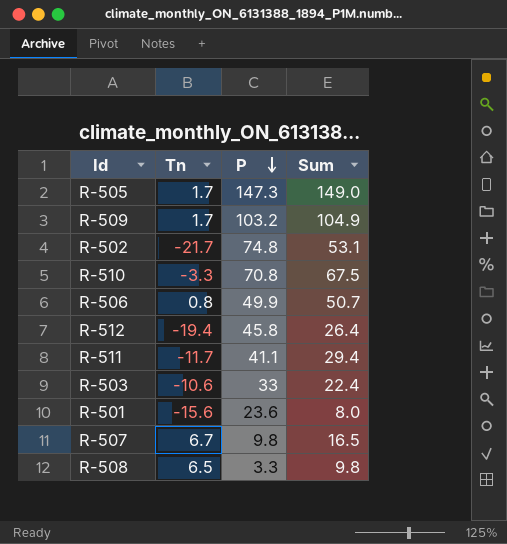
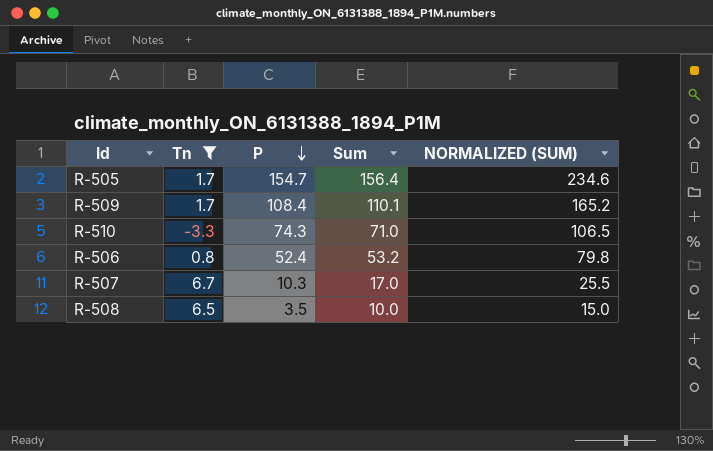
filter: none -> Tn >= -3.3
column NORMALIZED (SUM) | formula: none -> [Sum] * 1.5
R-505 | P: 147.3 -> 154.7
R-505 | Sum: 149.0 -> 156.4
R-509 | P: 103.2 -> 108.4
R-509 | Sum: 104.9 -> 110.1
R-510 | P: 70.8 -> 74.3
R-510 | Sum: 67.5 -> 71.0
R-506 | P: 49.9 -> 52.4
R-506 | Sum: 50.7 -> 53.2
R-507 | P: 9.8 -> 10.3
R-507 | Sum: 16.5 -> 17.0
R-508 | P: 3.3 -> 3.5
R-508 | Sum: 9.8 -> 10.0

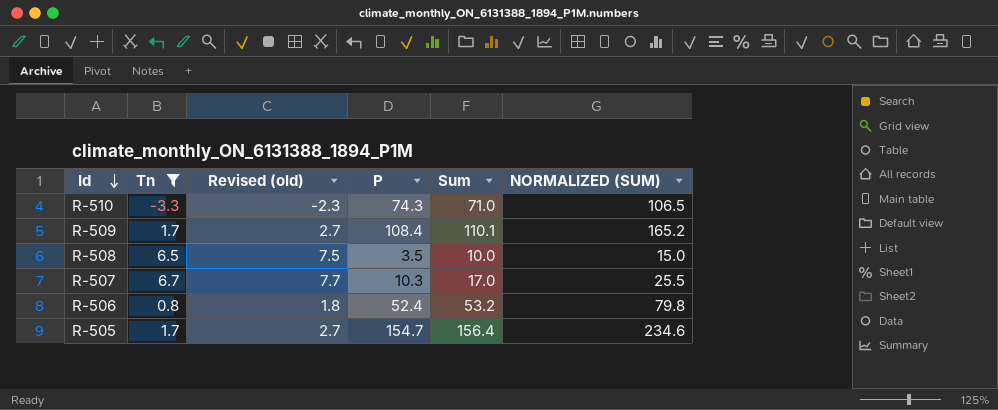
row order: P descending -> Id descending
column Revised (old) | formula: none -> [Tn] + 1

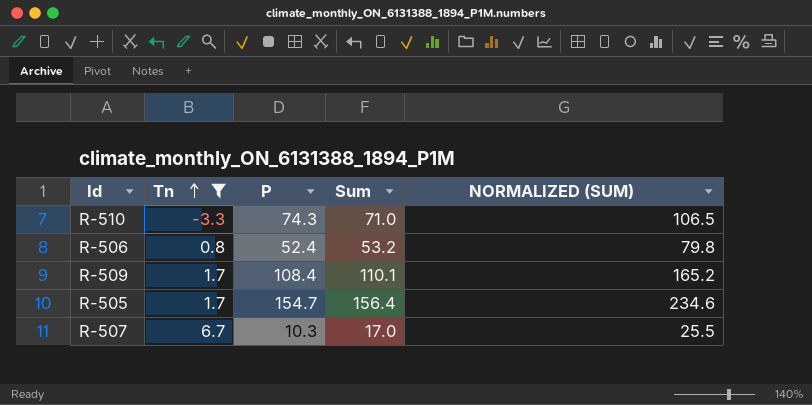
row order: Id descending -> Tn ascending
column Revised (old) | formula: [Tn] + 1 -> none
row R-508: 6.5 | 7.5 | 3.5 | 10.0 | 15.0 -> none

